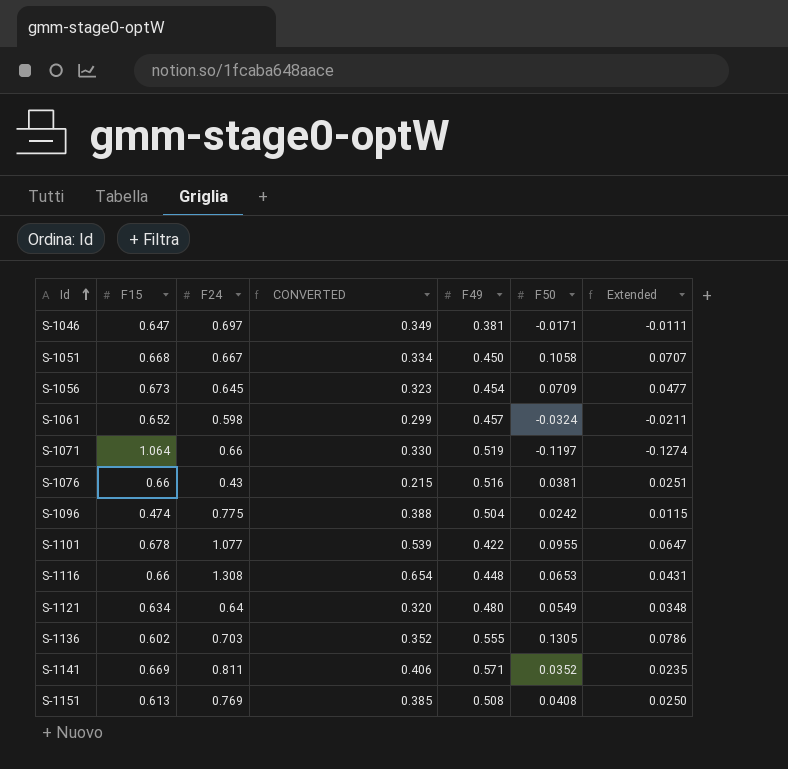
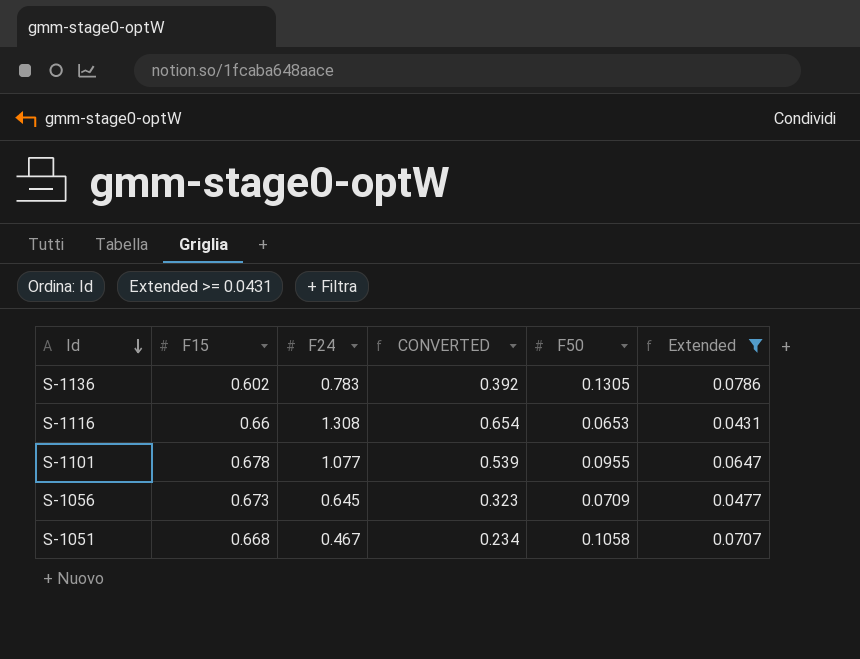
filter: none -> Extended >= 0.0431
row order: Id ascending -> Id descending
column F49 | position: 5 -> none
S-1136 | F24: 0.703 -> 0.783
S-1136 | CONVERTED: 0.352 -> 0.392
S-1051 | F24: 0.667 -> 0.467
S-1051 | CONVERTED: 0.334 -> 0.234

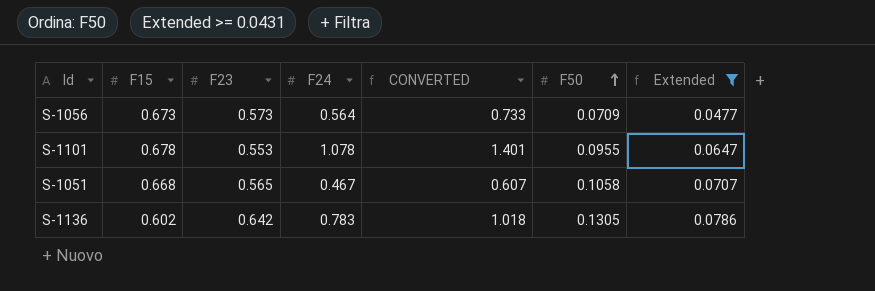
row order: Id descending -> F50 ascending
column F23 | position: none -> 3
column CONVERTED | formula: [F24] * 0.5 -> [F24] * 1.3
row S-1116: 0.66 | 1.308 | 0.654 | 0.0653 | 0.0431 -> none
S-1056 | F24: 0.645 -> 0.564
S-1101 | F24: 1.077 -> 1.078

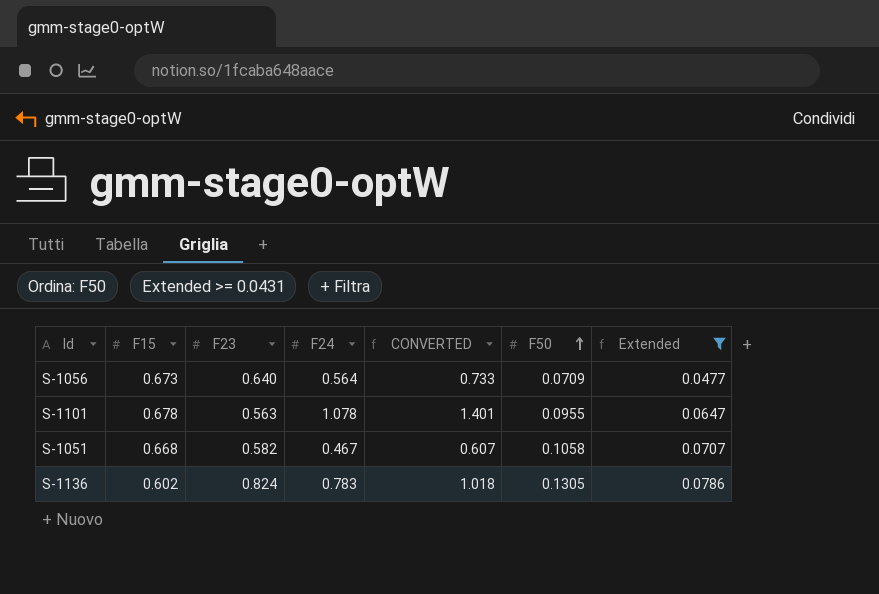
S-1056 | F23: 0.573 -> 0.640
S-1101 | F23: 0.553 -> 0.563
S-1051 | F23: 0.565 -> 0.582
S-1136 | F23: 0.642 -> 0.824

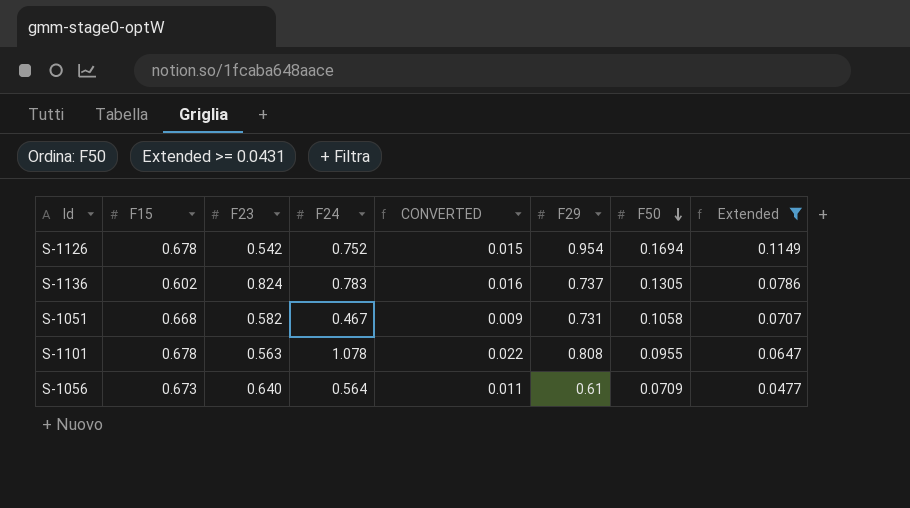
row order: F50 ascending -> F50 descending
column CONVERTED | formula: [F24] * 1.3 -> [F24] * 0.02
column F29 | position: none -> 6
row S-1126: none -> 0.678 | 0.542 | 0.752 | 0.015 | 0.954 | 0.1694 | 0.1149

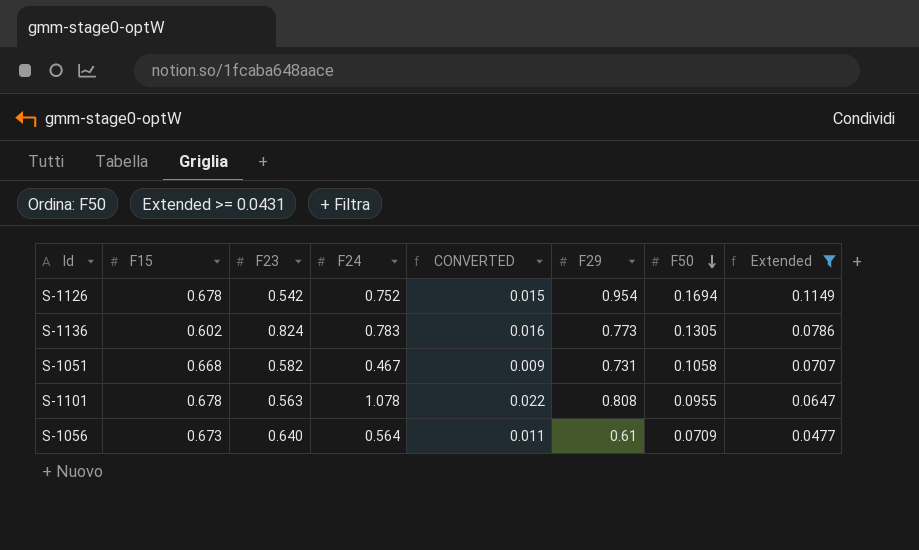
S-1136 | F29: 0.737 -> 0.773

